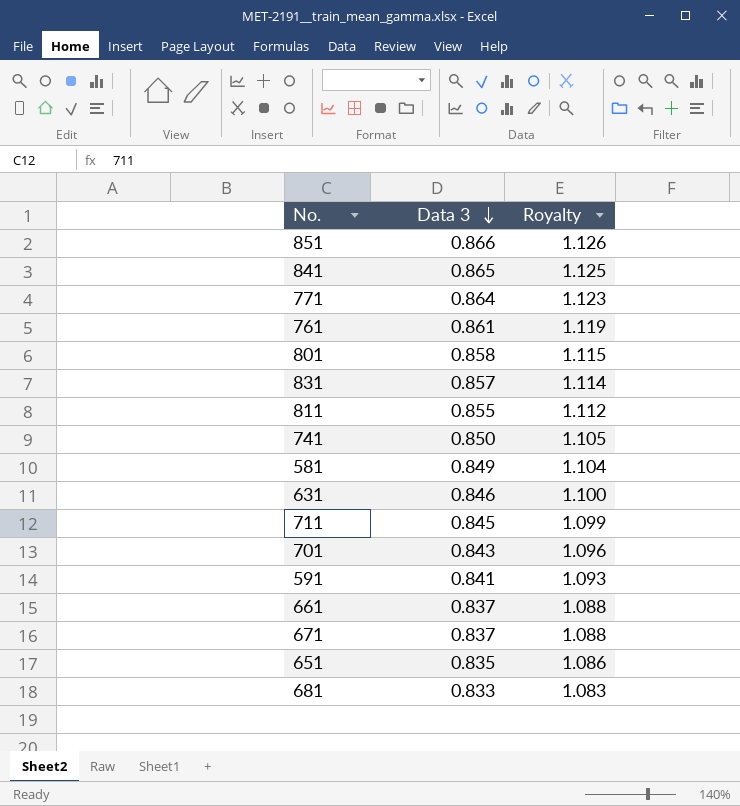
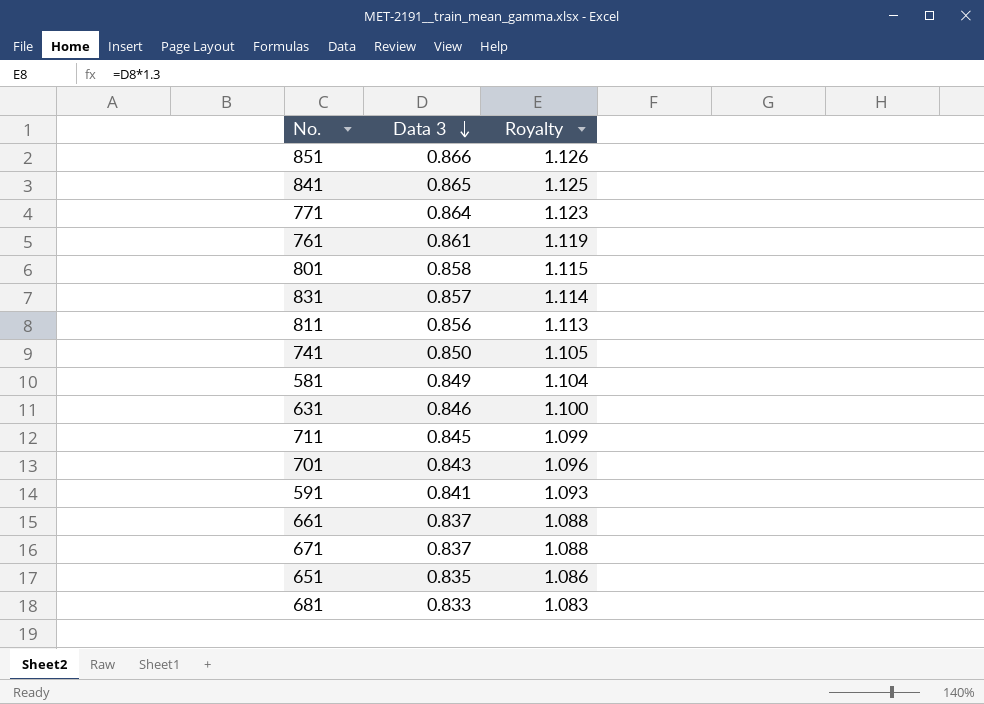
811 | Data 3: 0.855 -> 0.856
811 | Royalty: 1.112 -> 1.113

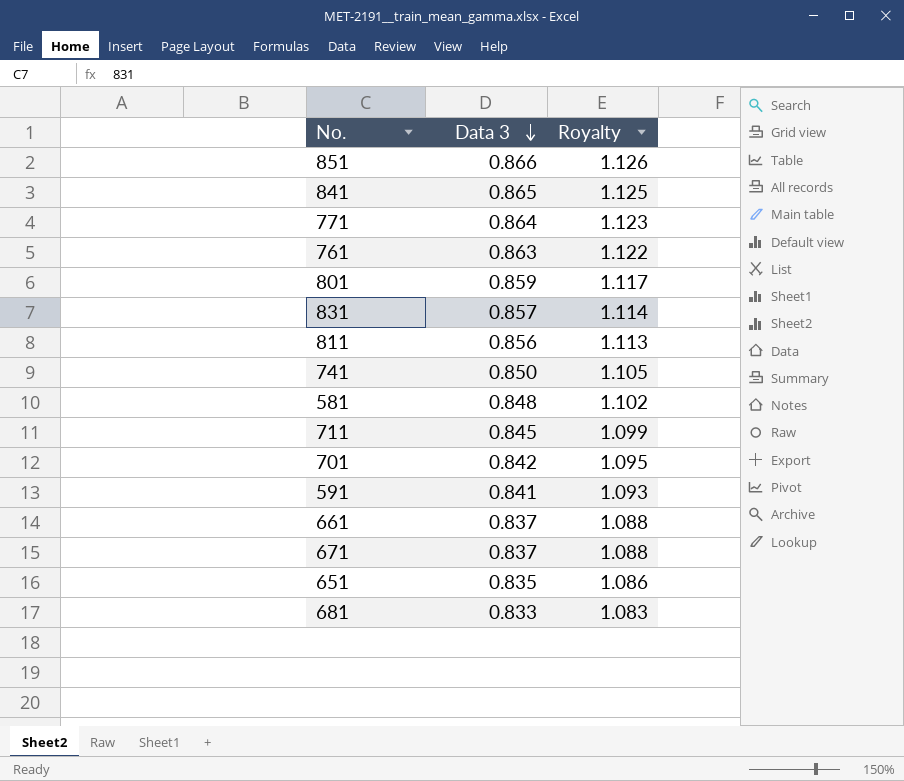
row 631: 0.846 | 1.100 -> none
761 | Data 3: 0.861 -> 0.863
761 | Royalty: 1.119 -> 1.122
801 | Data 3: 0.858 -> 0.859
801 | Royalty: 1.115 -> 1.117
581 | Data 3: 0.849 -> 0.848
581 | Royalty: 1.104 -> 1.102
701 | Data 3: 0.843 -> 0.842
701 | Royalty: 1.096 -> 1.095

